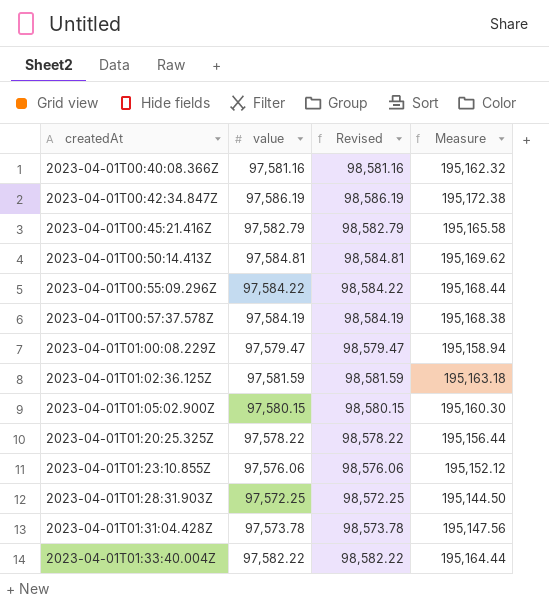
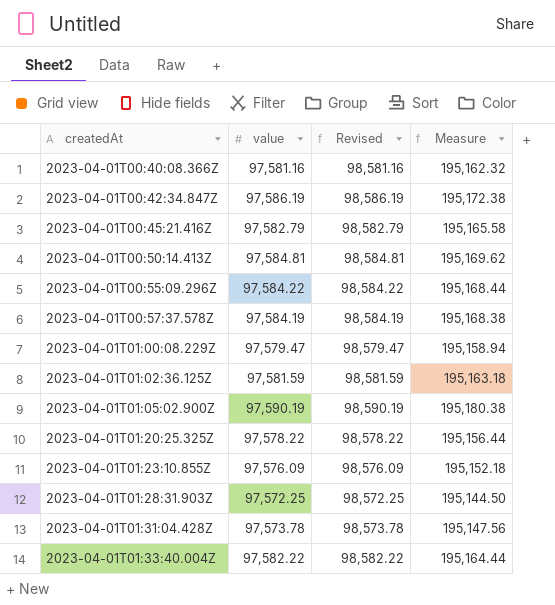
2023-04-01T01:05:02.900Z | value: 97,580.15 -> 97,590.19
2023-04-01T01:05:02.900Z | Revised: 98,580.15 -> 98,590.19
2023-04-01T01:05:02.900Z | Measure: 195,160.30 -> 195,180.38
2023-04-01T01:23:10.855Z | value: 97,576.06 -> 97,576.09
2023-04-01T01:23:10.855Z | Revised: 98,576.06 -> 98,576.09
2023-04-01T01:23:10.855Z | Measure: 195,152.12 -> 195,152.18

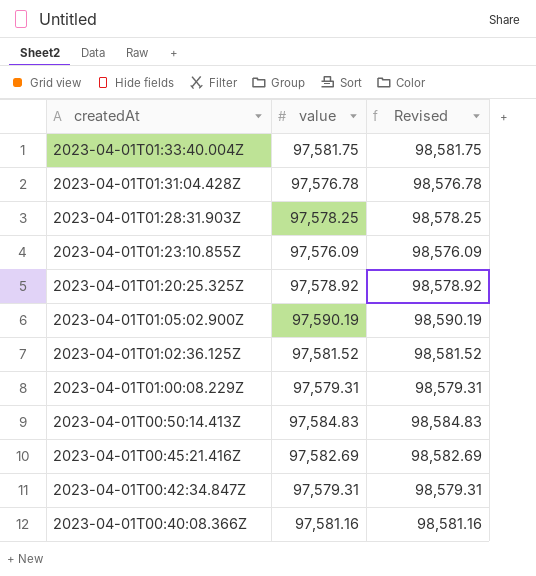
row order: createdAt ascending -> createdAt descending
column Measure | formula: [value] * 2 -> none
row 2023-04-01T00:55:09.296Z: 97,584.22 | 98,584.22 | 195,168.44 -> none
row 2023-04-01T00:57:37.578Z: 97,584.19 | 98,584.19 | 195,168.38 -> none
2023-04-01T01:33:40.004Z | value: 97,582.22 -> 97,581.75
2023-04-01T01:33:40.004Z | Revised: 98,582.22 -> 98,581.75
2023-04-01T01:31:04.428Z | value: 97,573.78 -> 97,576.78
2023-04-01T01:31:04.428Z | Revised: 98,573.78 -> 98,576.78
2023-04-01T01:28:31.903Z | value: 97,572.25 -> 97,578.25
2023-04-01T01:28:31.903Z | Revised: 98,572.25 -> 98,578.25
2023-04-01T01:20:25.325Z | value: 97,578.22 -> 97,578.92
2023-04-01T01:20:25.325Z | Revised: 98,578.22 -> 98,578.92
2023-04-01T01:02:36.125Z | value: 97,581.59 -> 97,581.52
2023-04-01T01:02:36.125Z | Revised: 98,581.59 -> 98,581.52
2023-04-01T01:00:08.229Z | value: 97,579.47 -> 97,579.31
2023-04-01T01:00:08.229Z | Revised: 98,579.47 -> 98,579.31
2023-04-01T00:50:14.413Z | value: 97,584.81 -> 97,584.83
2023-04-01T00:50:14.413Z | Revised: 98,584.81 -> 98,584.83
2023-04-01T00:45:21.416Z | value: 97,582.79 -> 97,582.69
2023-04-01T00:45:21.416Z | Revised: 98,582.79 -> 98,582.69
2023-04-01T00:42:34.847Z | value: 97,586.19 -> 97,579.31
2023-04-01T00:42:34.847Z | Revised: 98,586.19 -> 98,579.31

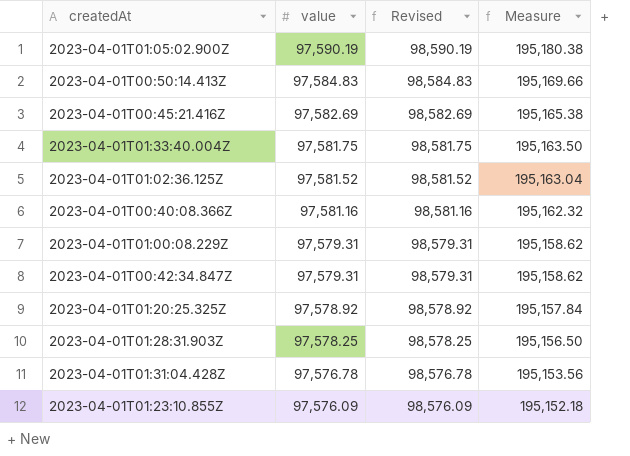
row order: createdAt descending -> value descending
column Measure | formula: none -> [value] * 2

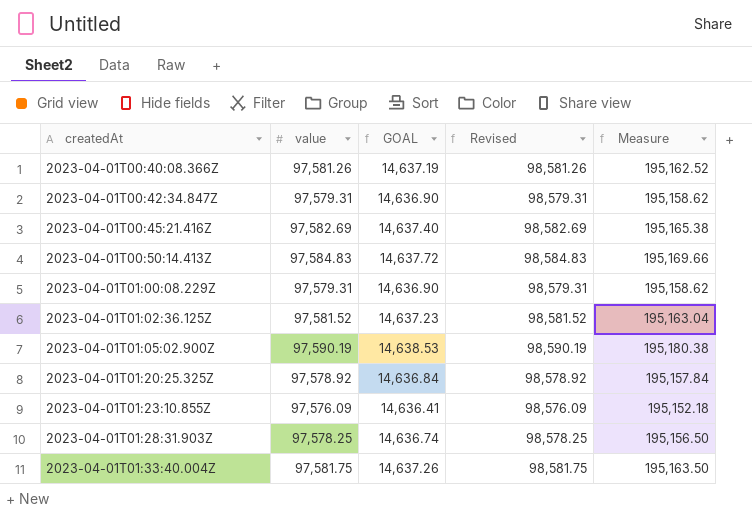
row order: value descending -> createdAt ascending
column GOAL | formula: none -> [value] * 0.15
row 2023-04-01T01:31:04.428Z: 97,576.78 | 98,576.78 | 195,153.56 -> none
2023-04-01T00:40:08.366Z | value: 97,581.16 -> 97,581.26
2023-04-01T00:40:08.366Z | Revised: 98,581.16 -> 98,581.26
2023-04-01T00:40:08.366Z | Measure: 195,162.32 -> 195,162.52

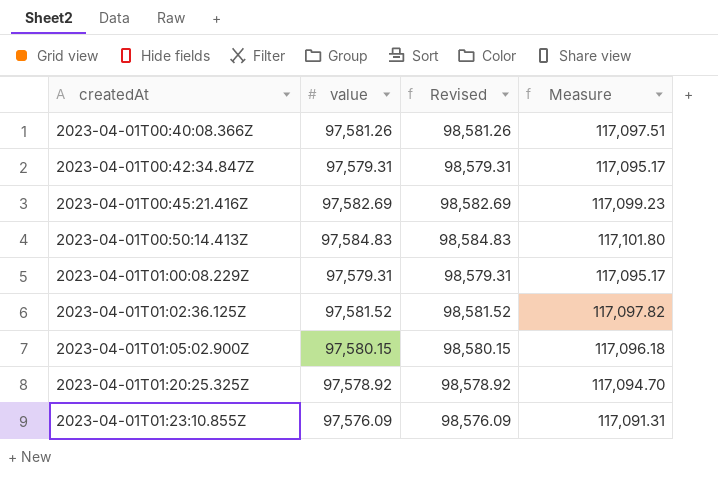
column GOAL | formula: [value] * 0.15 -> none
column Measure | formula: [value] * 2 -> [value] * 1.2
row 2023-04-01T01:28:31.903Z: 97,578.25 | 14,636.74 | 98,578.25 | 195,156.50 -> none
row 2023-04-01T01:33:40.004Z: 97,581.75 | 14,637.26 | 98,581.75 | 195,163.50 -> none
2023-04-01T01:05:02.900Z | value: 97,590.19 -> 97,580.15
2023-04-01T01:05:02.900Z | Revised: 98,590.19 -> 98,580.15

